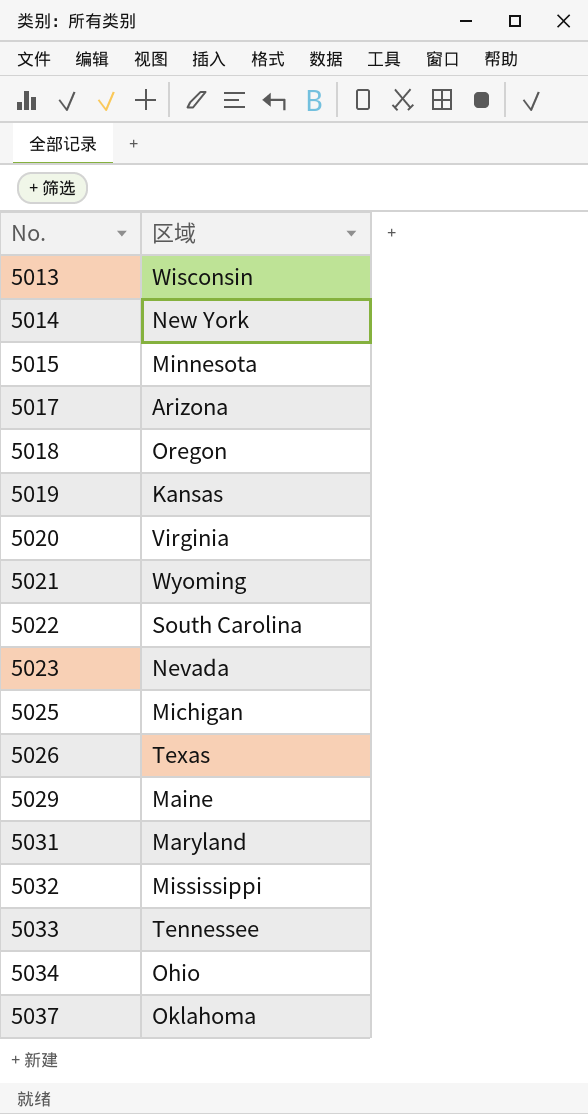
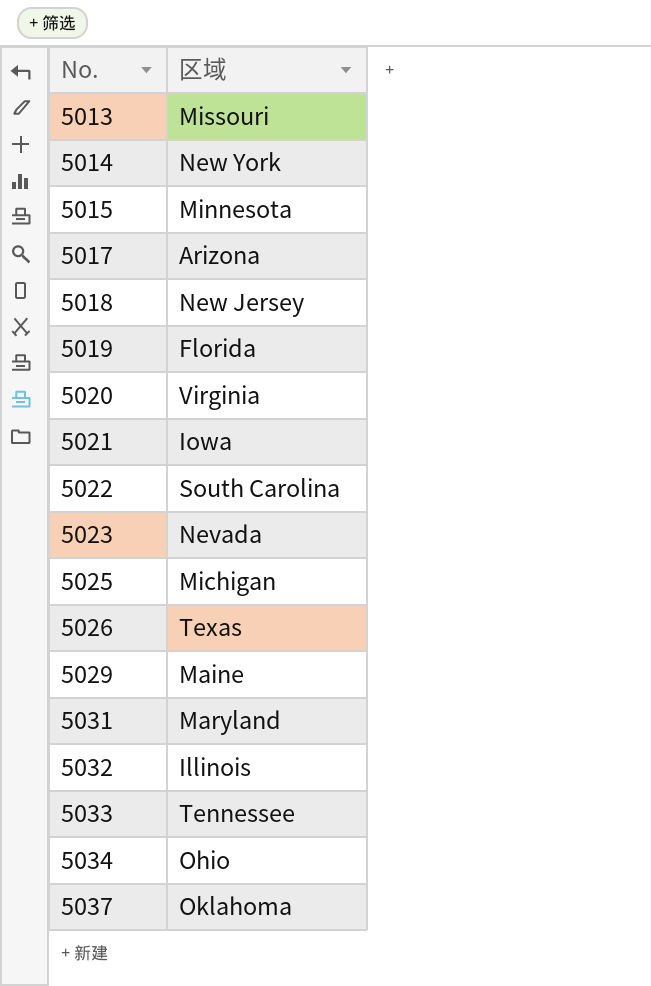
5013 | 区域: Wisconsin -> Missouri
5018 | 区域: Oregon -> New Jersey
5019 | 区域: Kansas -> Florida
5021 | 区域: Wyoming -> Iowa
5032 | 区域: Mississippi -> Illinois

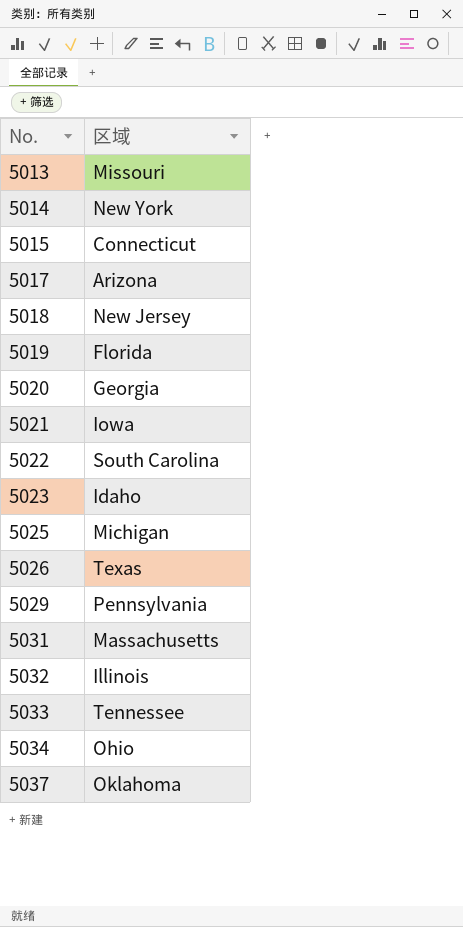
5015 | 区域: Minnesota -> Connecticut
5020 | 区域: Virginia -> Georgia
5023 | 区域: Nevada -> Idaho
5029 | 区域: Maine -> Pennsylvania
5031 | 区域: Maryland -> Massachusetts

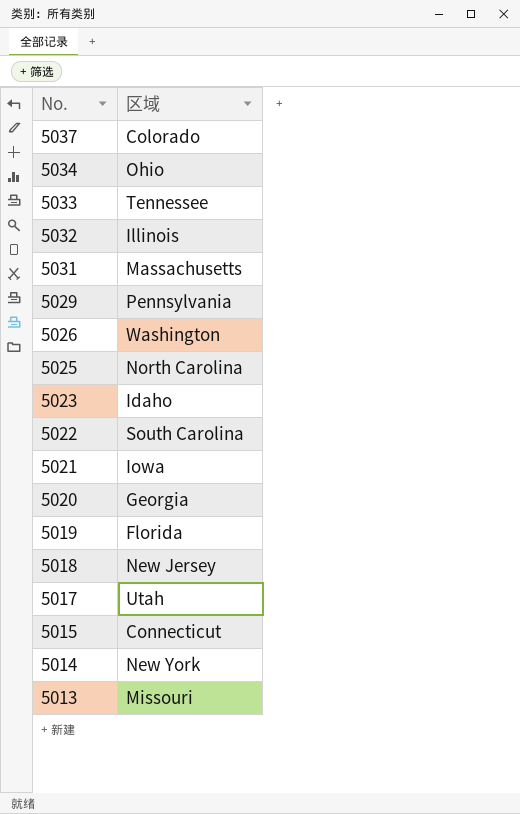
row order: No. ascending -> No. descending
5037 | 区域: Oklahoma -> Colorado
5026 | 区域: Texas -> Washington
5025 | 区域: Michigan -> North Carolina
5017 | 区域: Arizona -> Utah

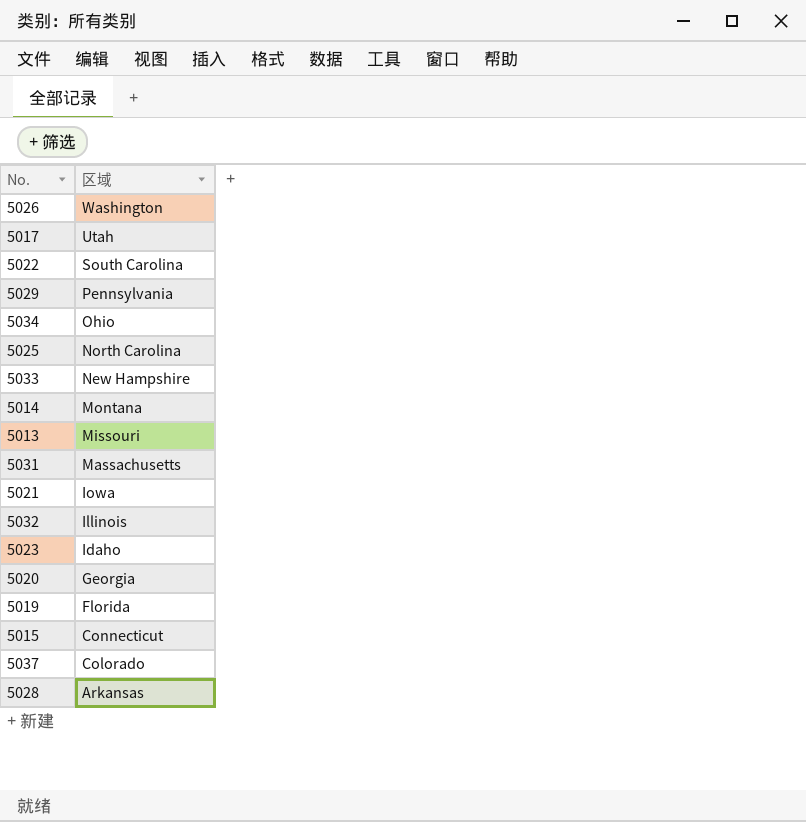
row order: No. descending -> 区域 descending
row 5018: New Jersey -> none
5033 | 区域: Tennessee -> New Hampshire
5014 | 区域: New York -> Montana
row 5028: none -> Arkansas

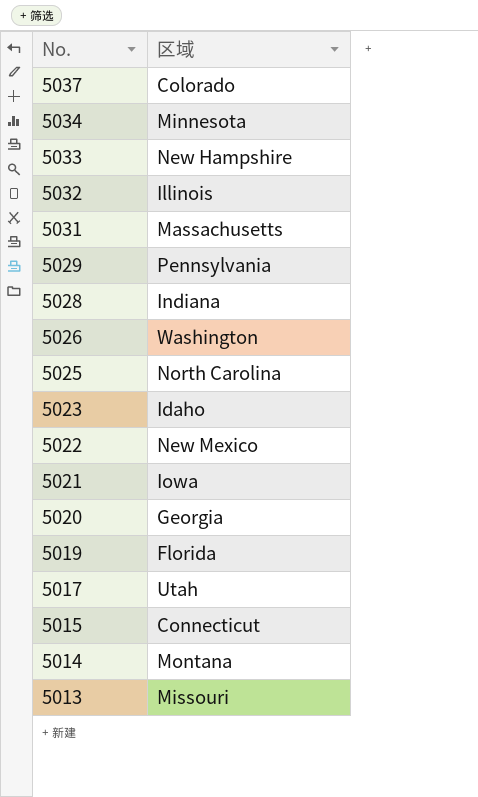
row order: 区域 descending -> No. descending
5034 | 区域: Ohio -> Minnesota
5028 | 区域: Arkansas -> Indiana
5022 | 区域: South Carolina -> New Mexico

